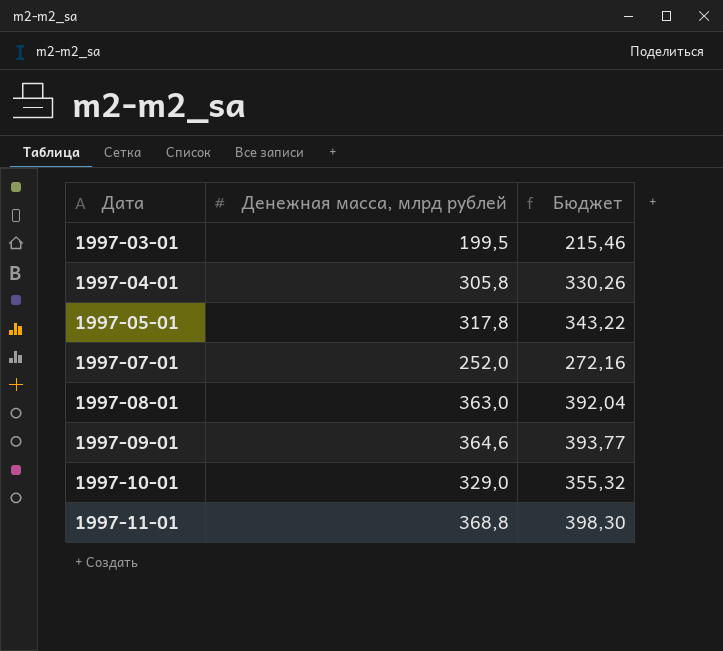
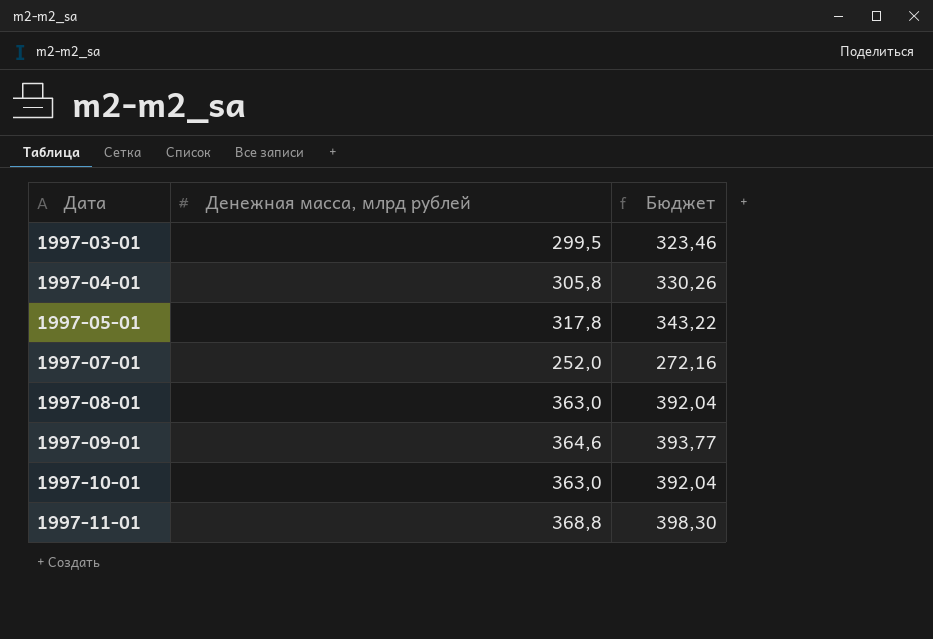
1997-03-01 | Денежная масса, млрд рублей: 199,5 -> 299,5
1997-03-01 | Бюджет: 215,46 -> 323,46
1997-10-01 | Денежная масса, млрд рублей: 329,0 -> 363,0
1997-10-01 | Бюджет: 355,32 -> 392,04

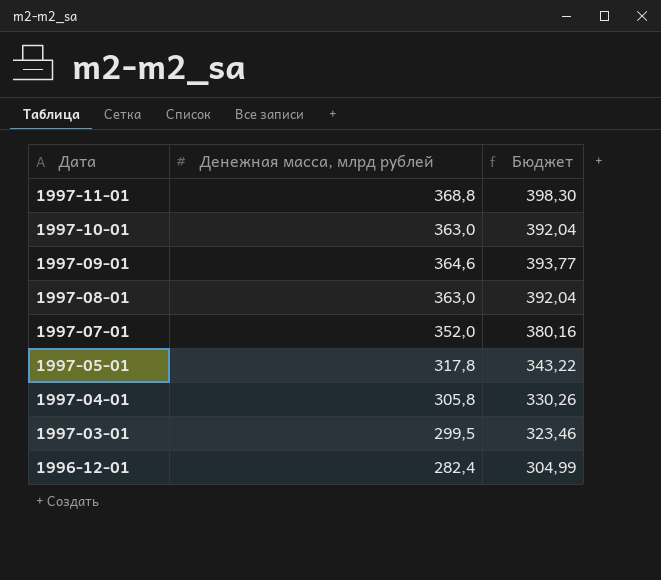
row order: Дата ascending -> Дата descending
1997-07-01 | Денежная масса, млрд рублей: 252,0 -> 352,0
1997-07-01 | Бюджет: 272,16 -> 380,16
row 1996-12-01: none -> 282,4 | 304,99

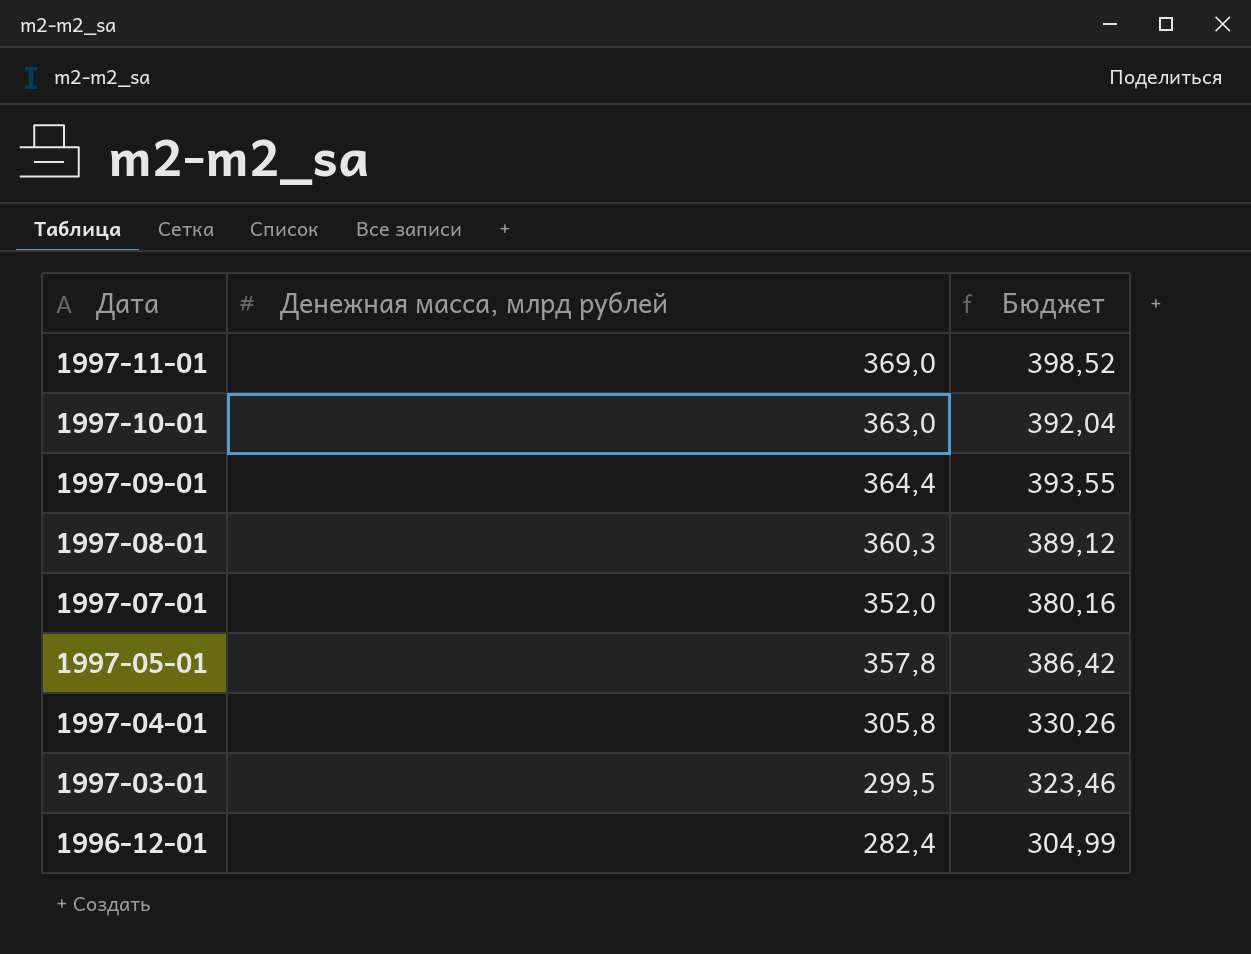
1997-11-01 | Денежная масса, млрд рублей: 368,8 -> 369,0
1997-11-01 | Бюджет: 398,30 -> 398,52
1997-09-01 | Денежная масса, млрд рублей: 364,6 -> 364,4
1997-09-01 | Бюджет: 393,77 -> 393,55
1997-08-01 | Денежная масса, млрд рублей: 363,0 -> 360,3
1997-08-01 | Бюджет: 392,04 -> 389,12
1997-05-01 | Денежная масса, млрд рублей: 317,8 -> 357,8
1997-05-01 | Бюджет: 343,22 -> 386,42

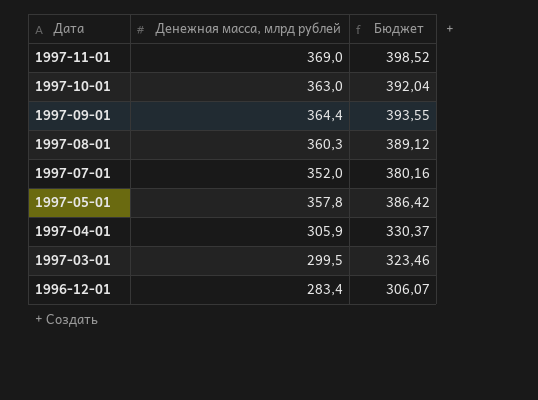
1997-04-01 | Денежная масса, млрд рублей: 305,8 -> 305,9
1997-04-01 | Бюджет: 330,26 -> 330,37
1996-12-01 | Денежная масса, млрд рублей: 282,4 -> 283,4
1996-12-01 | Бюджет: 304,99 -> 306,07

